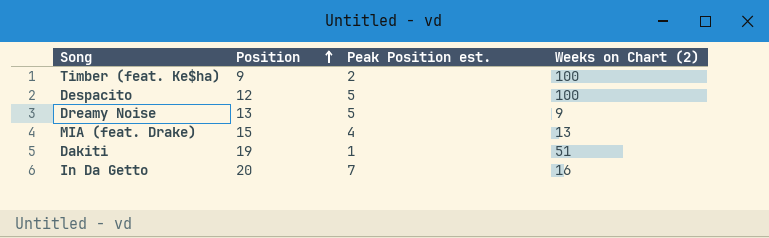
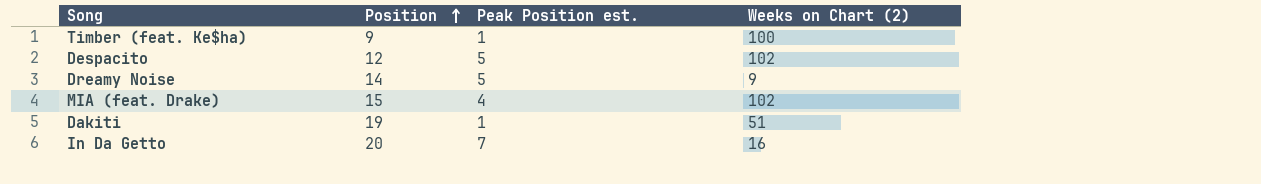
Timber (feat. Ke$ha) | Peak Position est.: 2 -> 1
Despacito | Weeks on Chart (2): 100 -> 102
Dreamy Noise | Position: 13 -> 14
MIA (feat. Drake) | Weeks on Chart (2): 13 -> 102

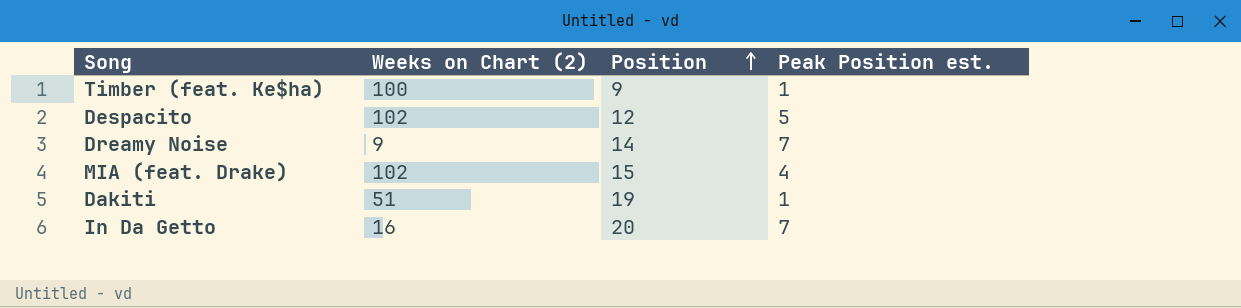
column Weeks on Chart (2) | position: 4 -> 2
Dreamy Noise | Peak Position est.: 5 -> 7

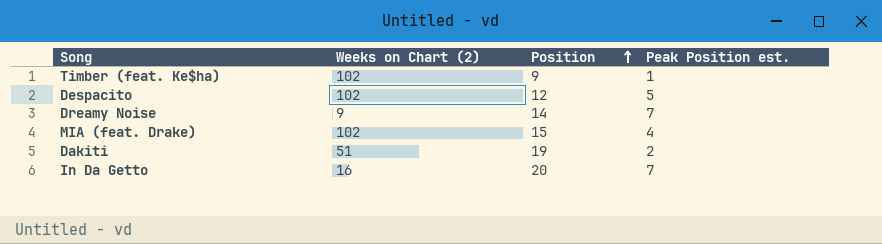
Timber (feat. Ke$ha) | Weeks on Chart (2): 100 -> 102
Dakiti | Peak Position est.: 1 -> 2

